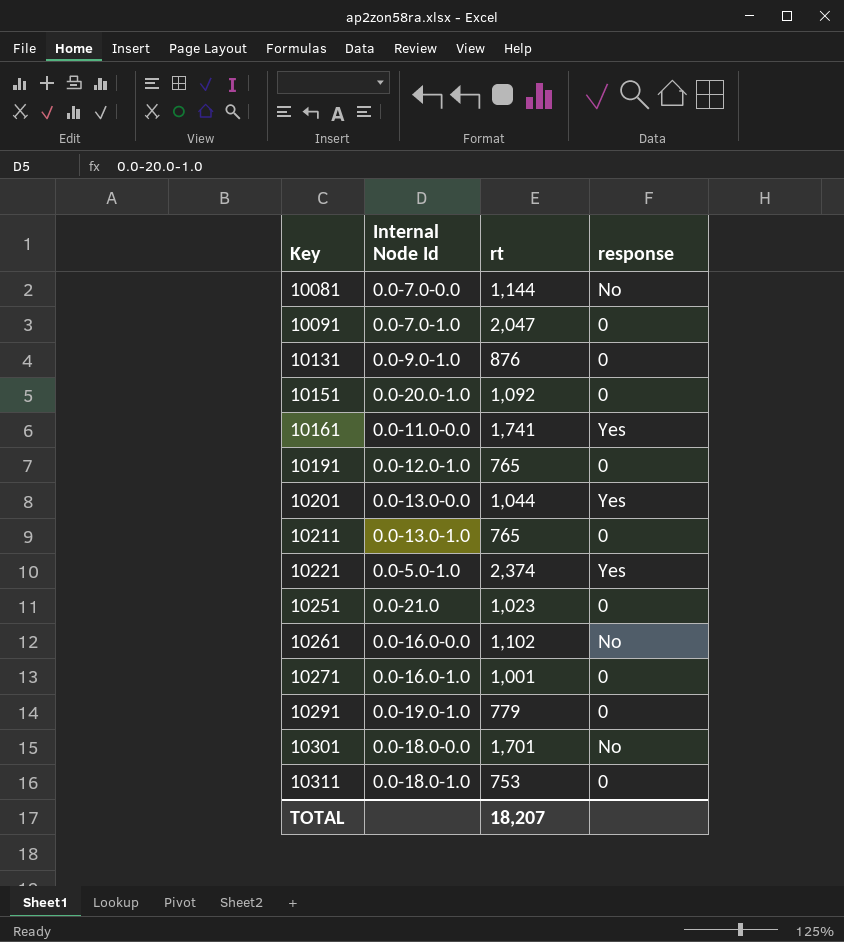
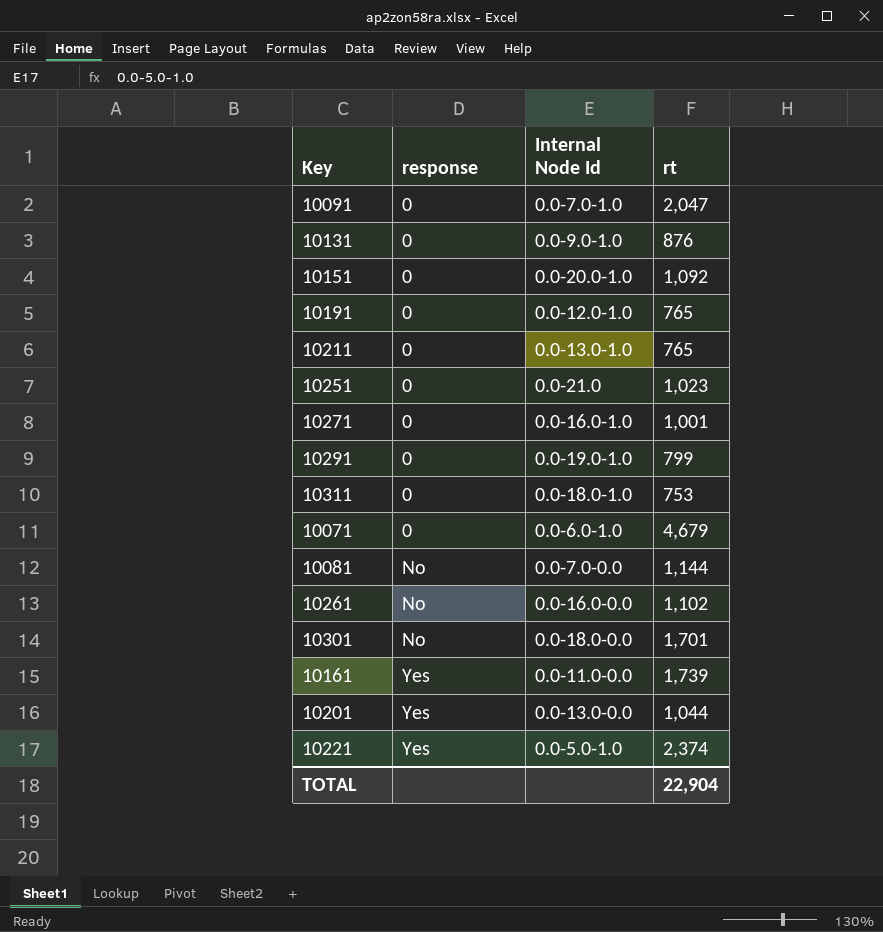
row order: Key ascending -> response ascending
column response | position: 4 -> 2
10291 | rt: 779 -> 799
row 10071: none -> 0 | 0.0-6.0-1.0 | 4,679
10161 | rt: 1,741 -> 1,739
TOTAL | rt: 18,207 -> 22,904

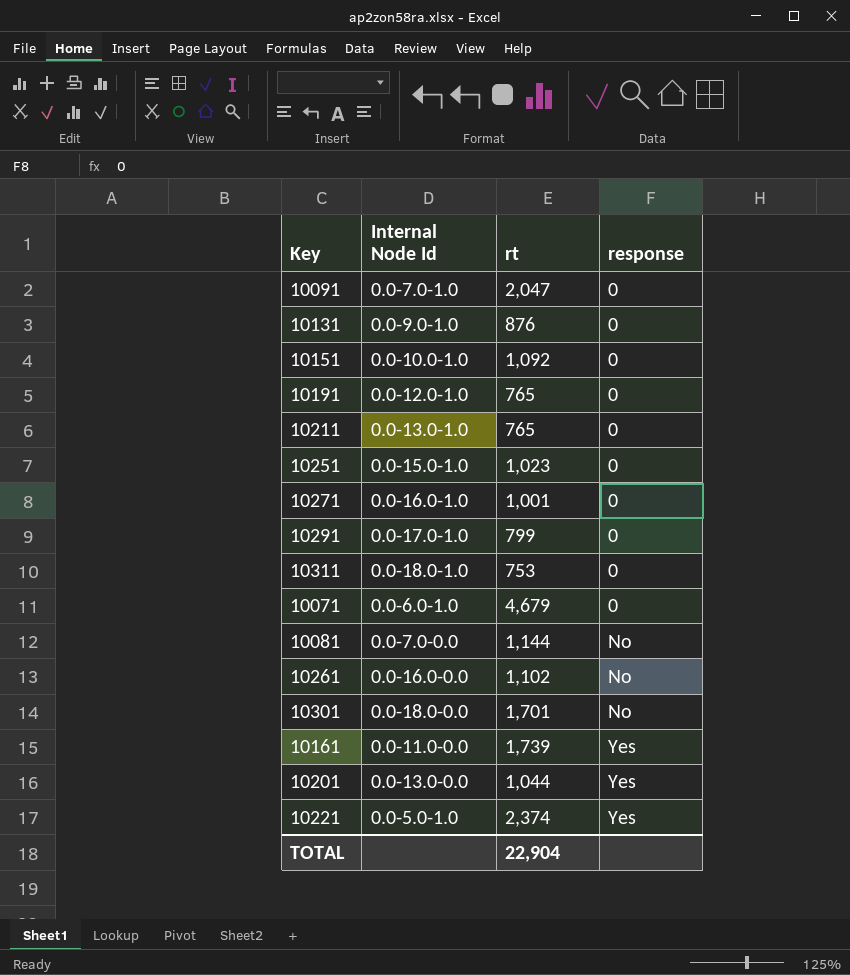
column response | position: 2 -> 4
10151 | Internal Node Id: 0.0-20.0-1.0 -> 0.0-10.0-1.0
10251 | Internal Node Id: 0.0-21.0 -> 0.0-15.0-1.0
10291 | Internal Node Id: 0.0-19.0-1.0 -> 0.0-17.0-1.0

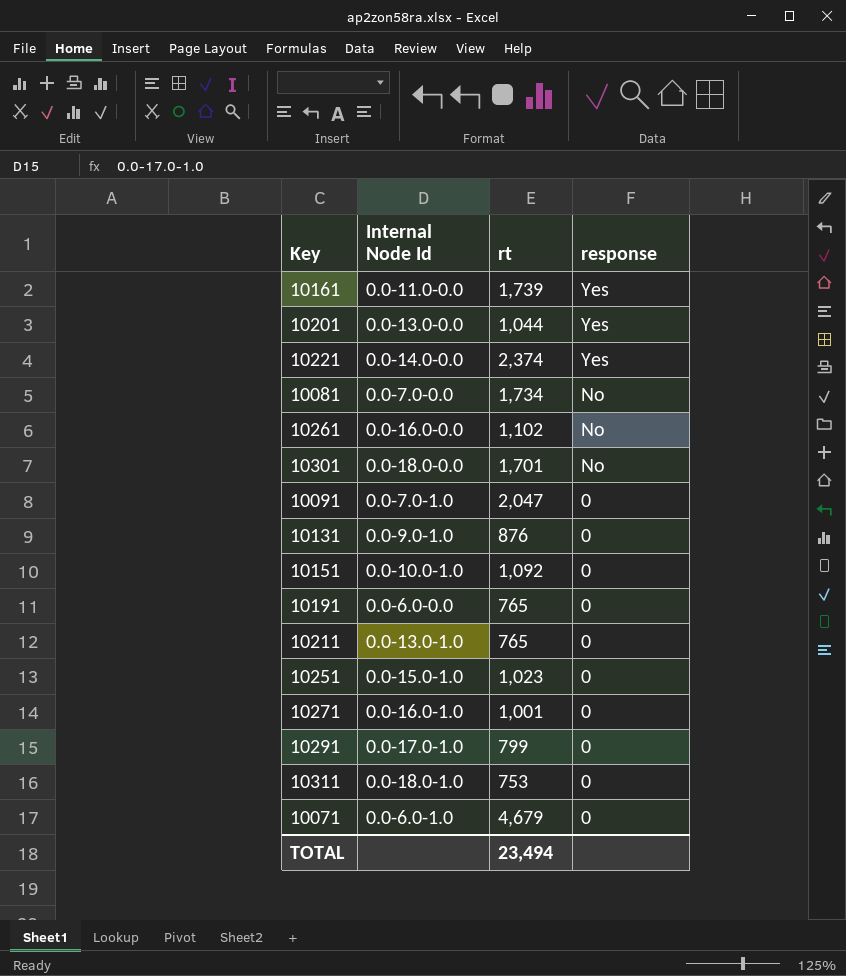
row order: response ascending -> response descending
10221 | Internal Node Id: 0.0-5.0-1.0 -> 0.0-14.0-0.0
10081 | rt: 1,144 -> 1,734
10191 | Internal Node Id: 0.0-12.0-1.0 -> 0.0-6.0-0.0
TOTAL | rt: 22,904 -> 23,494

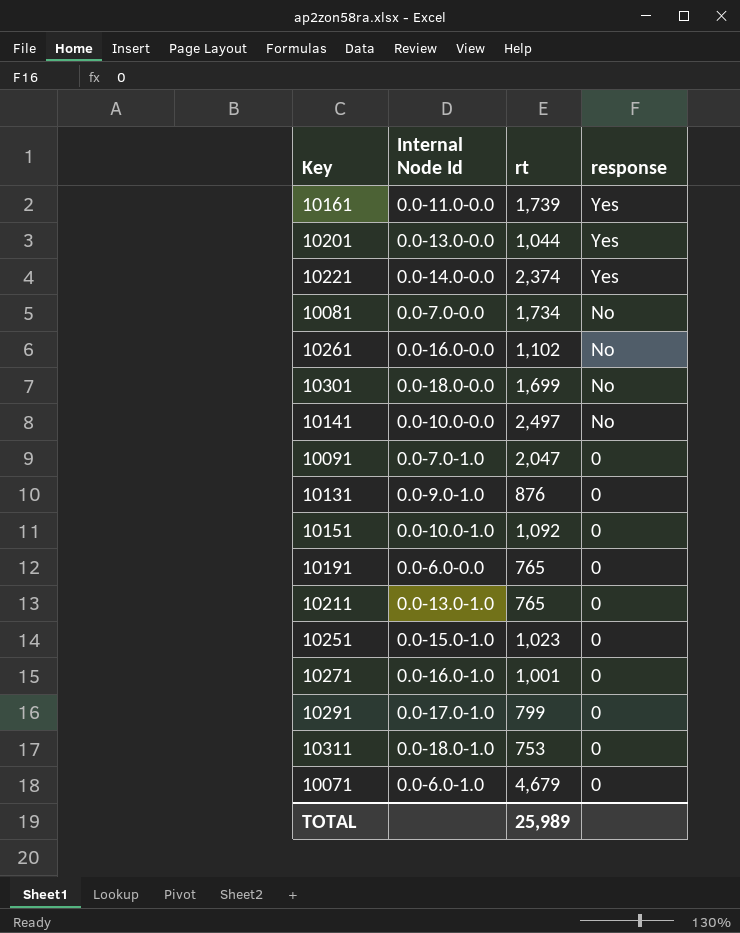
10301 | rt: 1,701 -> 1,699
row 10141: none -> 0.0-10.0-0.0 | 2,497 | No
TOTAL | rt: 23,494 -> 25,989

